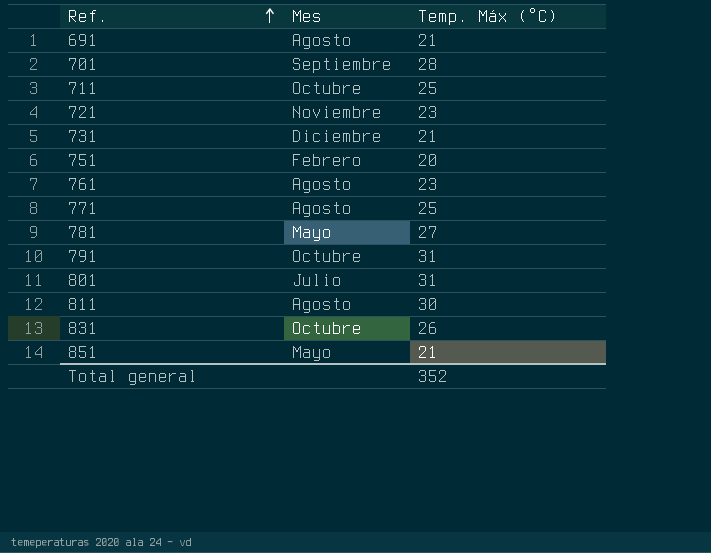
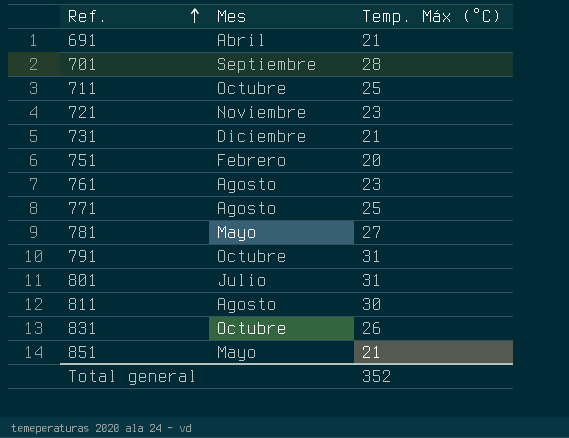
691 | Mes: Agosto -> Abril

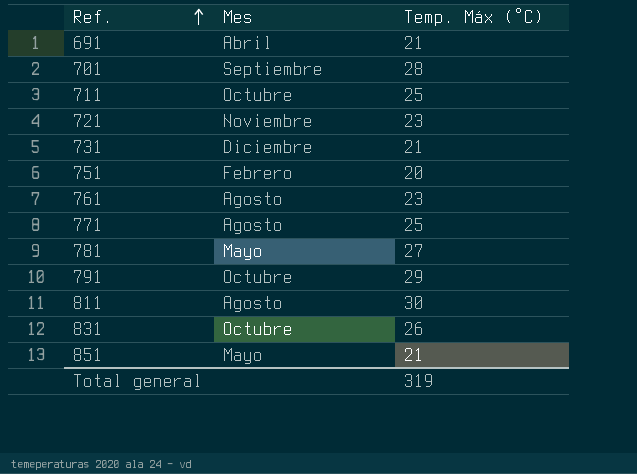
row 801: Julio | 31 -> none
791 | Temp. Máx (°C): 31 -> 29
Total general | Temp. Máx (°C): 352 -> 319

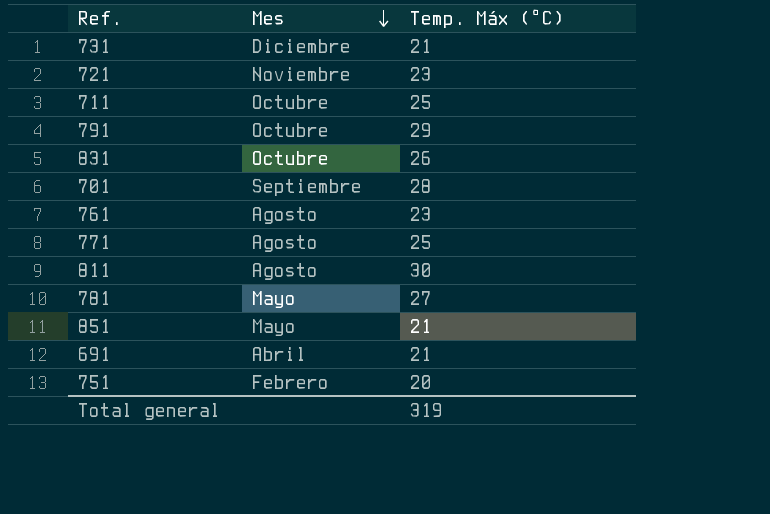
row order: Ref. ascending -> Mes descending

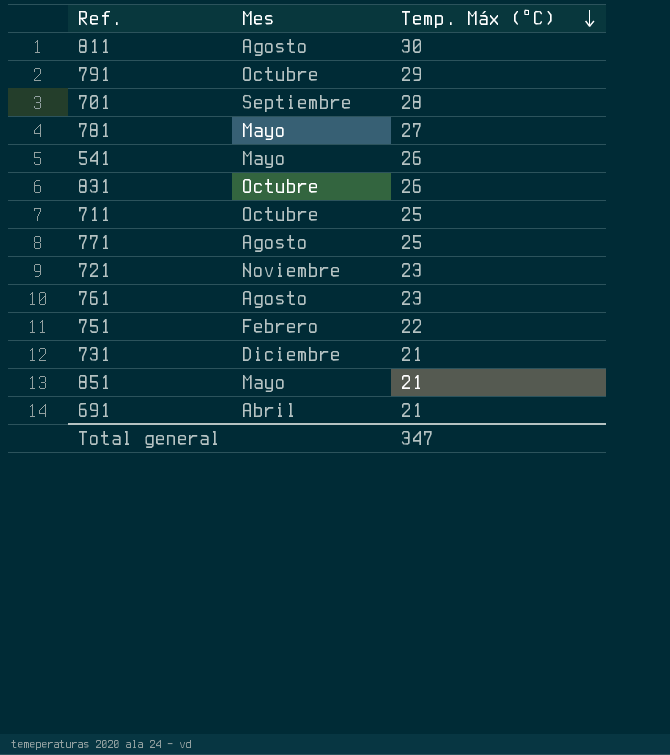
row order: Mes descending -> Temp. Máx (°C) descending
row 541: none -> Mayo | 26
751 | Temp. Máx (°C): 20 -> 22
Total general | Temp. Máx (°C): 319 -> 347

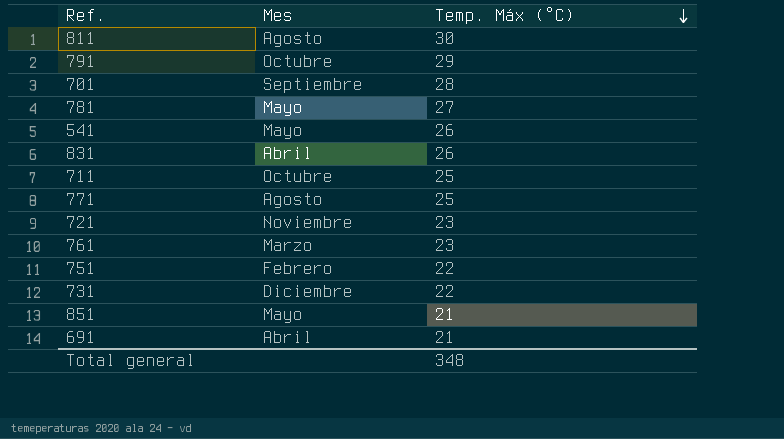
831 | Mes: Octubre -> Abril
761 | Mes: Agosto -> Marzo
731 | Temp. Máx (°C): 21 -> 22
Total general | Temp. Máx (°C): 347 -> 348

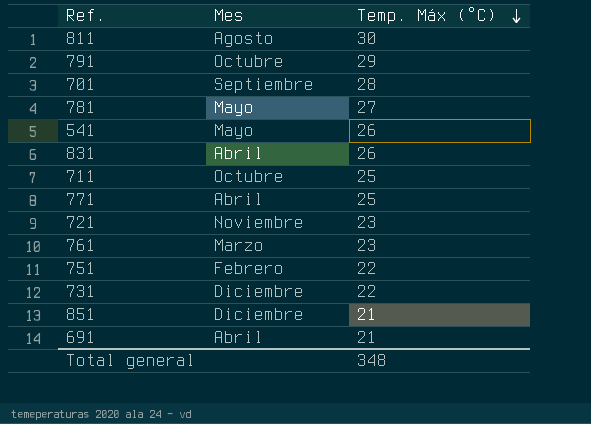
771 | Mes: Agosto -> Abril
851 | Mes: Mayo -> Diciembre

